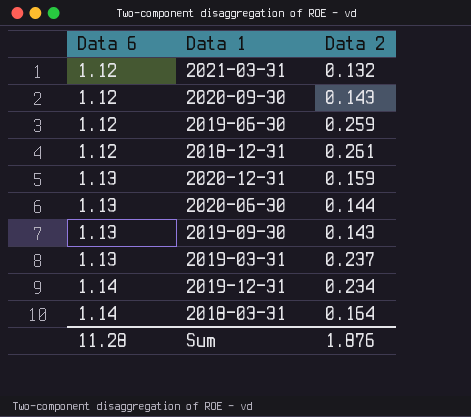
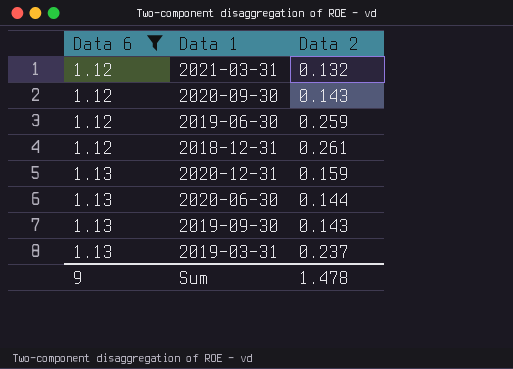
filter: none -> Data 6 != 1.14
Sum | Data 6: 11.28 -> 9
Sum | Data 2: 1.876 -> 1.478

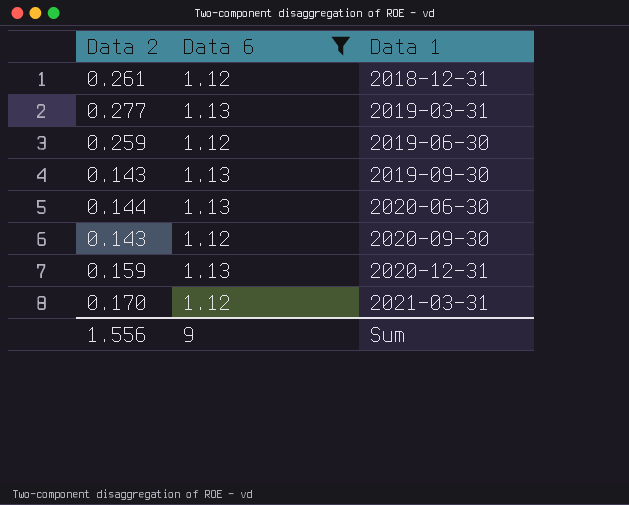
row order: Data 6 ascending -> Data 1 ascending
column Data 2 | position: 3 -> 1
2019-03-31 | Data 2: 0.237 -> 0.277
2021-03-31 | Data 2: 0.132 -> 0.170
Sum | Data 2: 1.478 -> 1.556

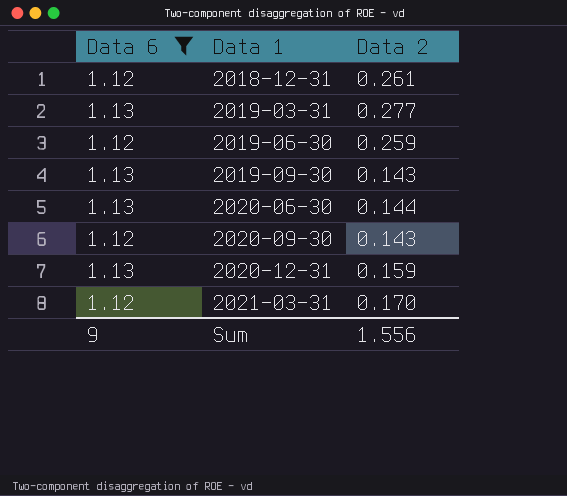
column Data 2 | position: 1 -> 3

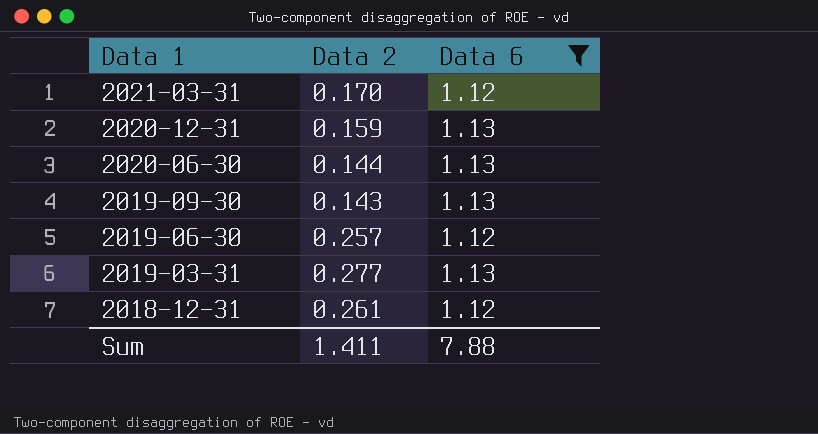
row order: Data 1 ascending -> Data 1 descending
column Data 6 | position: 1 -> 3
row 2020-09-30: 1.12 | 0.143 -> none
2019-06-30 | Data 2: 0.259 -> 0.257
Sum | Data 2: 1.556 -> 1.411
Sum | Data 6: 9 -> 7.88

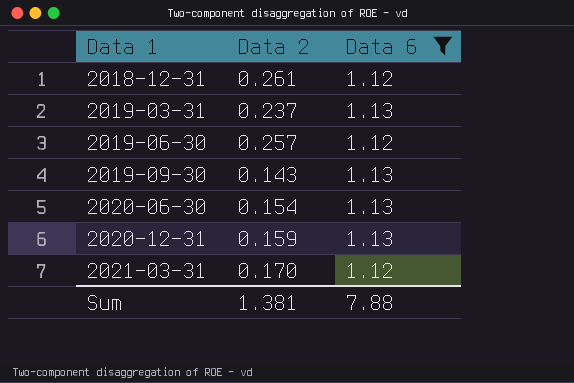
row order: Data 1 descending -> Data 1 ascending
2019-03-31 | Data 2: 0.277 -> 0.237
2020-06-30 | Data 2: 0.144 -> 0.154
Sum | Data 2: 1.411 -> 1.381

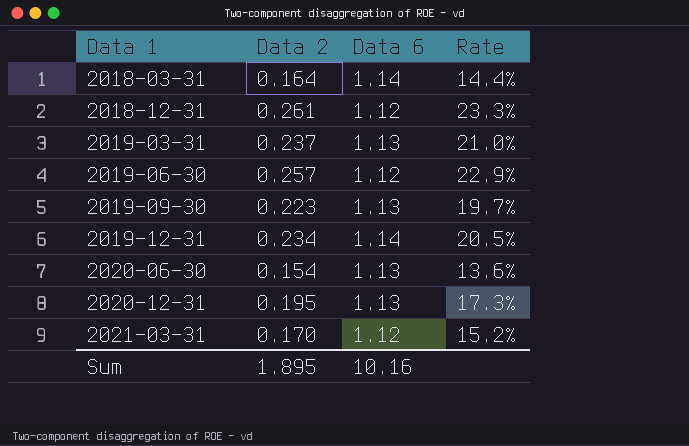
filter: Data 6 != 1.14 -> none
column Rate | formula: none -> [Data 2] / [Data 6]
2019-09-30 | Data 2: 0.143 -> 0.223
2020-12-31 | Data 2: 0.159 -> 0.195
Sum | Data 2: 1.381 -> 1.895
Sum | Data 6: 7.88 -> 10.16

